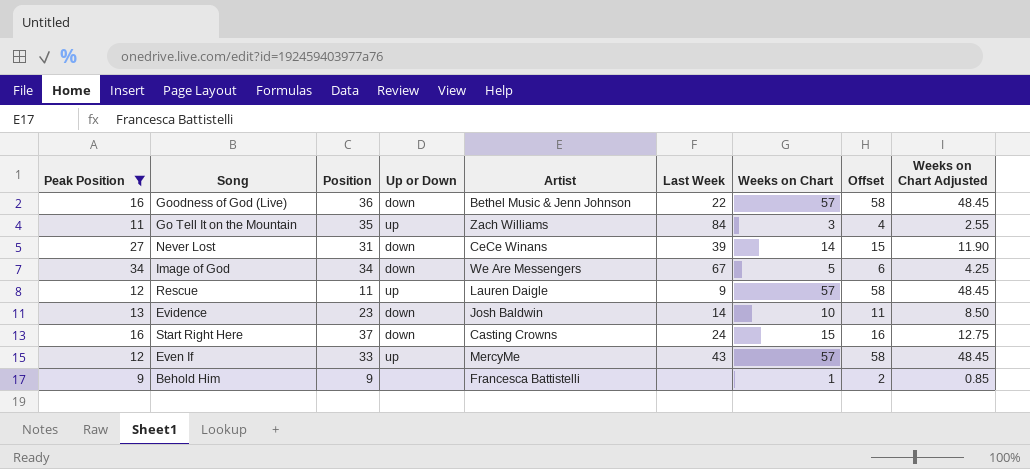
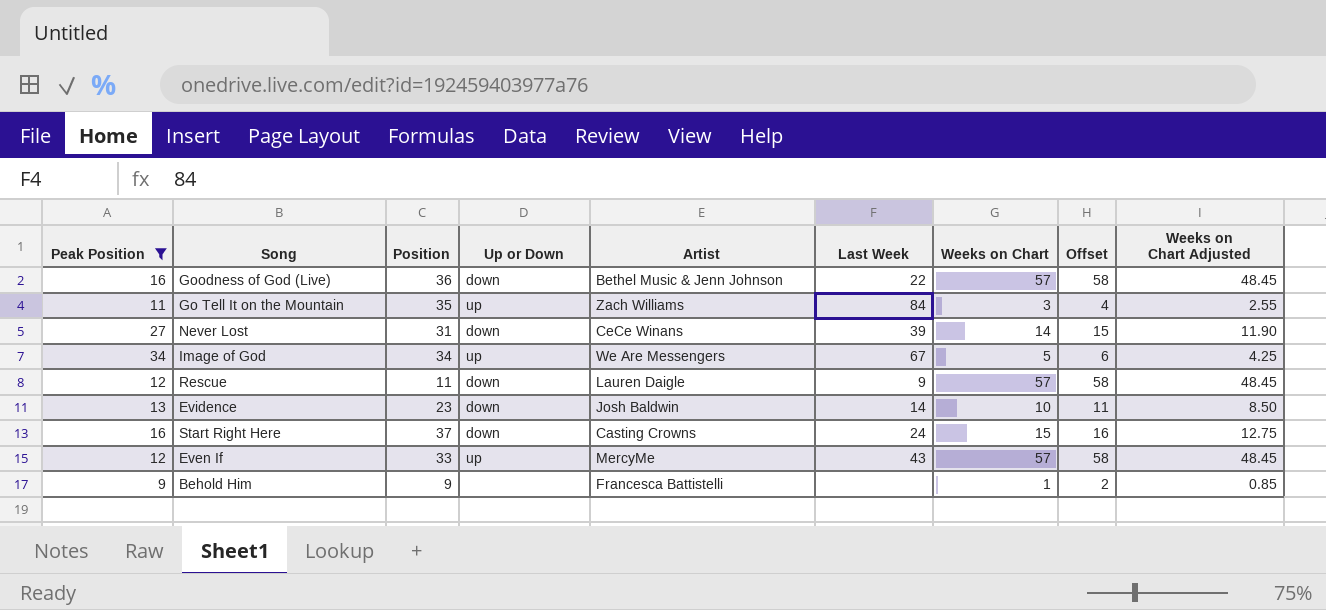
Image of God | Up or Down: down -> up
Rescue | Up or Down: up -> down

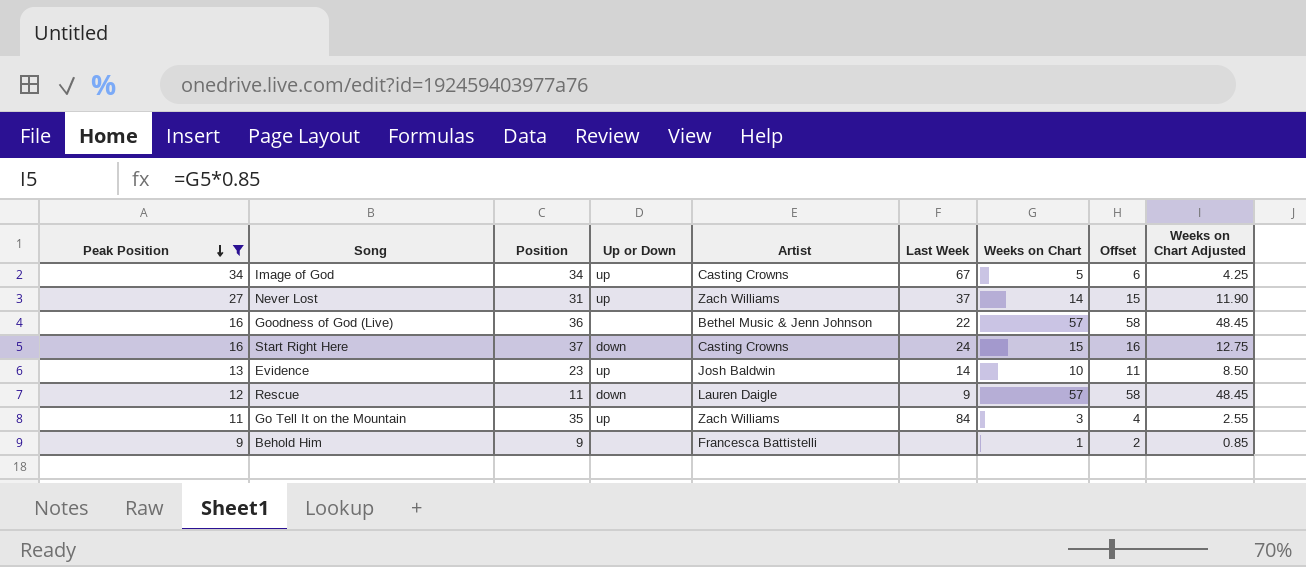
row order: none -> Peak Position descending
row Even If: 12 | 33 | up | MercyMe | 43 | 57 | 58 | 48.45 -> none
Image of God | Artist: We Are Messengers -> Casting Crowns
Never Lost | Up or Down: down -> up
Never Lost | Artist: CeCe Winans -> Zach Williams
Never Lost | Last Week: 39 -> 37
Goodness of God (Live) | Up or Down: down -> none
Evidence | Up or Down: down -> up

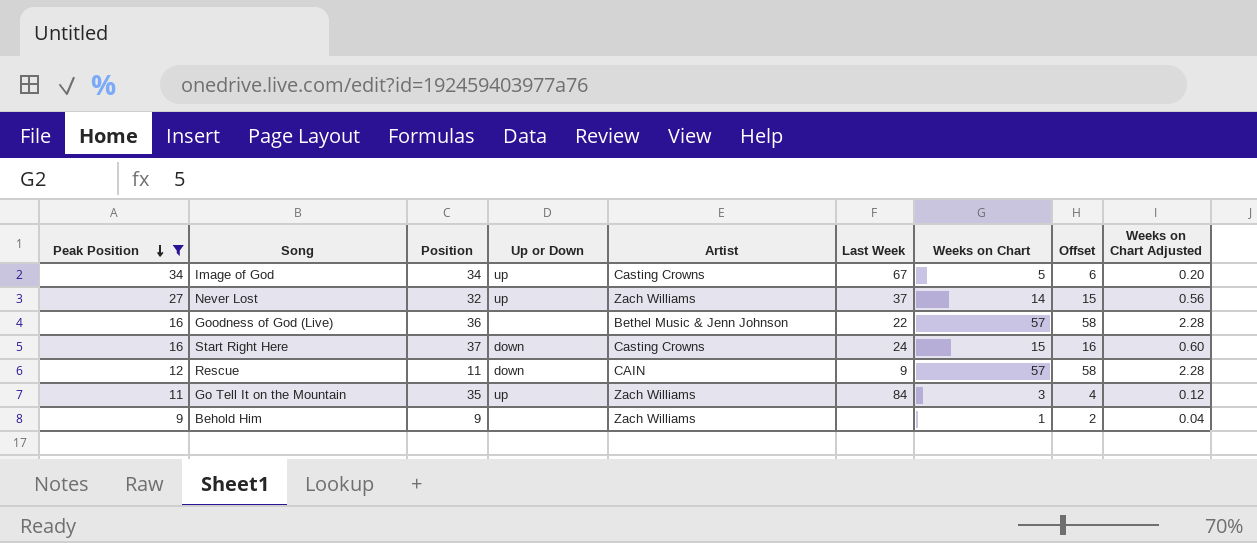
column Weeks on Chart Adjusted | formula: [Weeks on Chart] * 0.85 -> [Weeks on Chart] * 0.04
row Evidence: 13 | 23 | up | Josh Baldwin | 14 | 10 | 11 | 8.50 -> none
Never Lost | Position: 31 -> 32
Rescue | Artist: Lauren Daigle -> CAIN
Behold Him | Artist: Francesca Battistelli -> Zach Williams

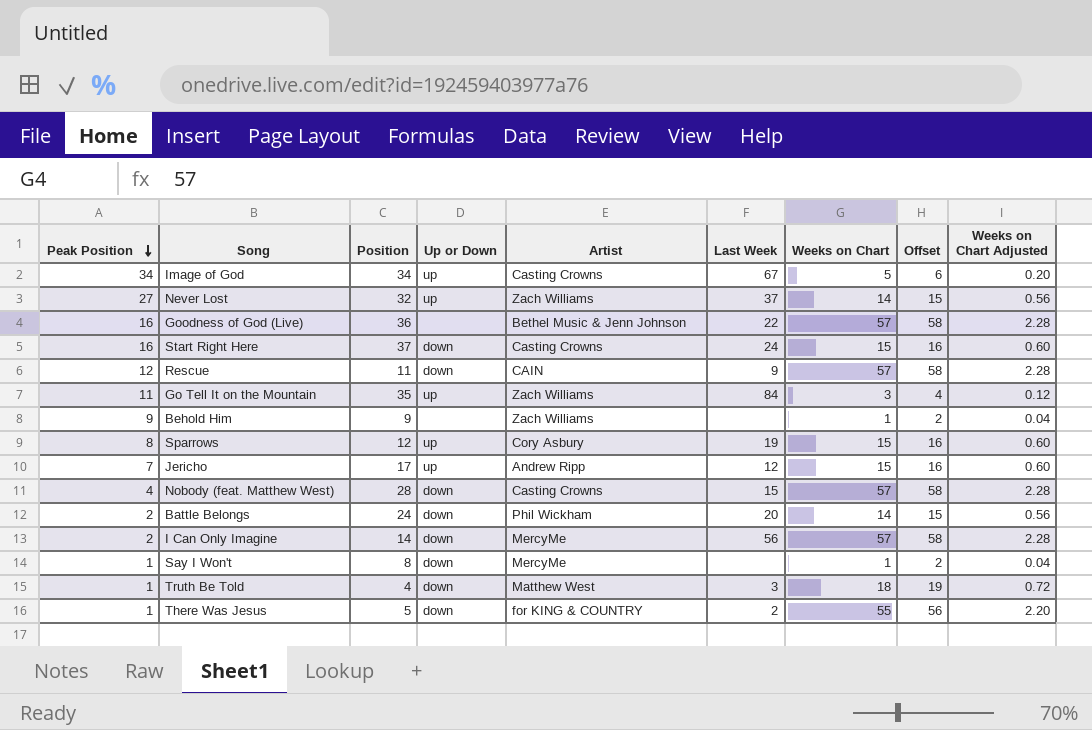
filter: Peak Position >= 9 -> none

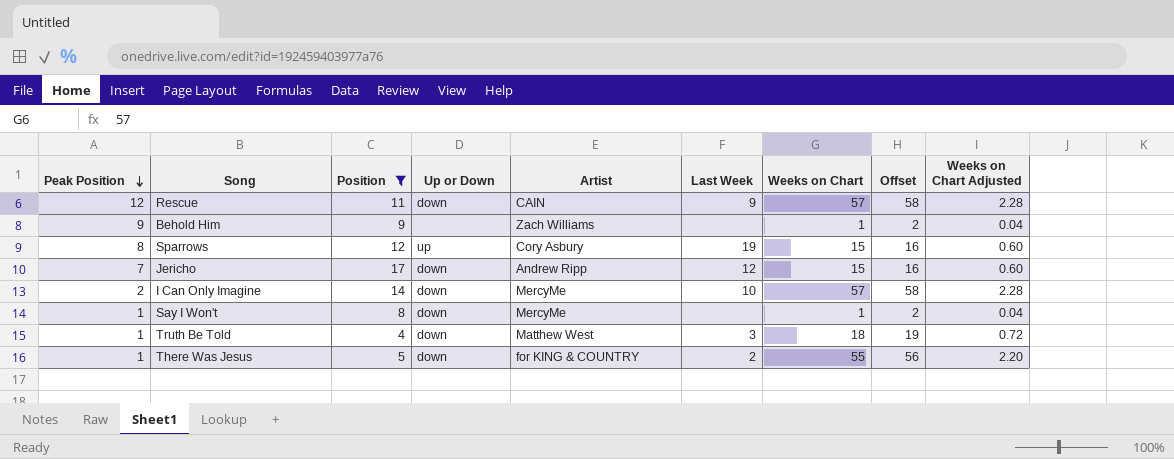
filter: none -> Position <= 17
Jericho | Up or Down: up -> down
I Can Only Imagine | Last Week: 56 -> 10

